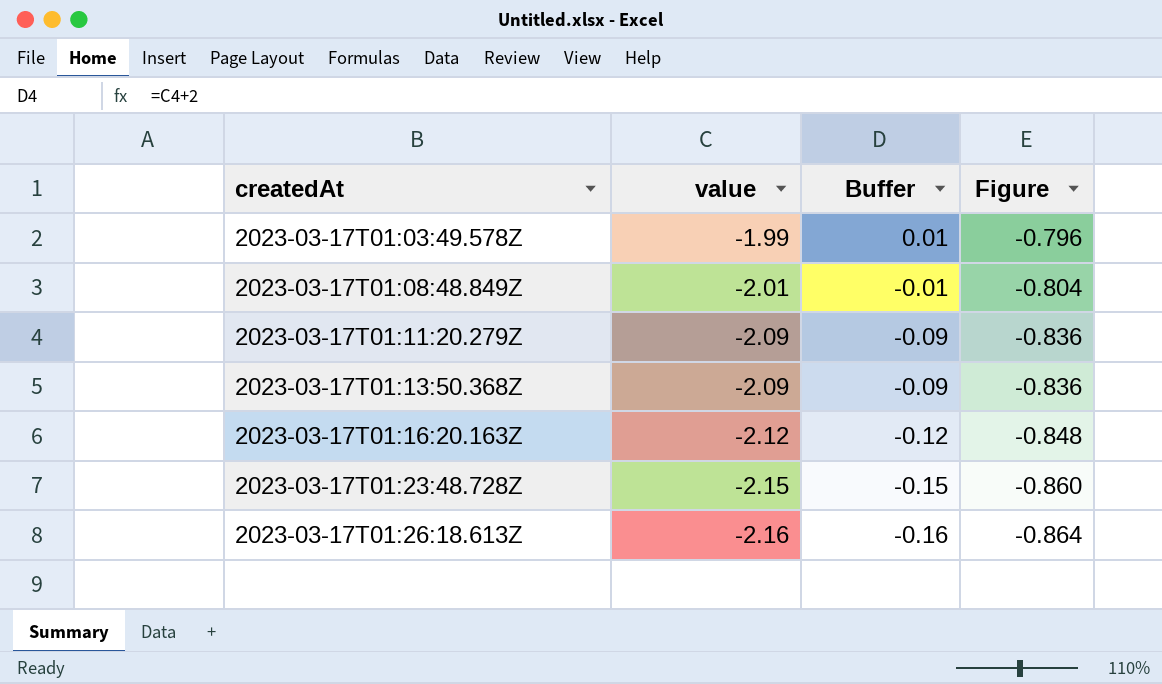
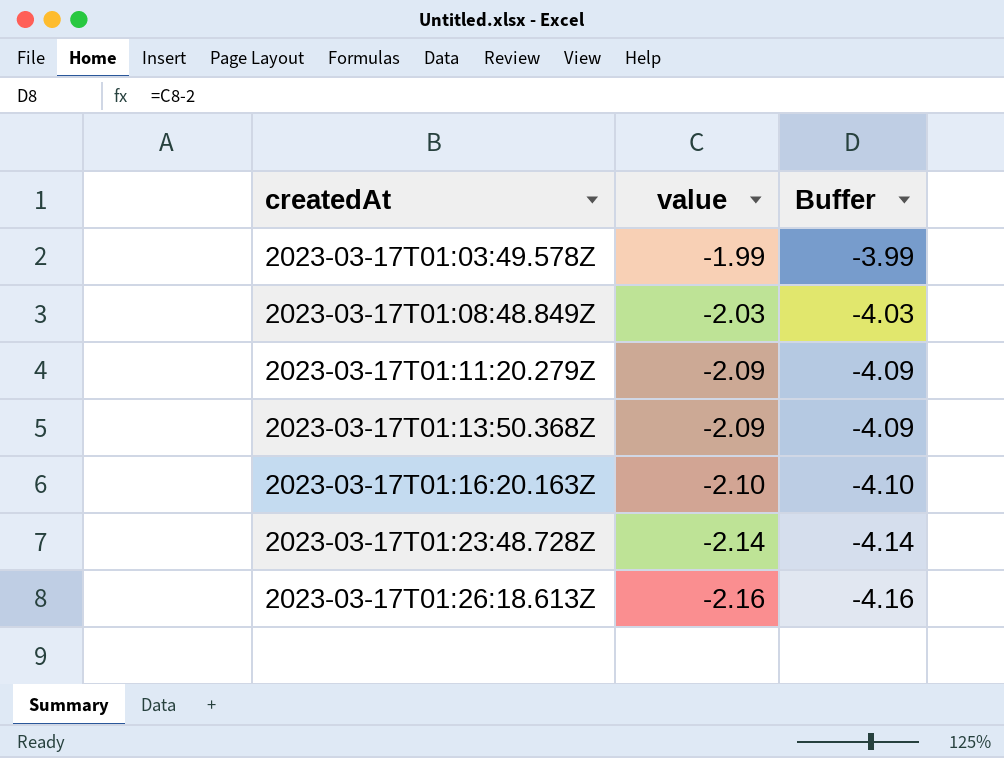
column Figure | formula: [value] * 0.4 -> none
column Buffer | formula: [value] + 2 -> [value] - 2
2023-03-17T01:08:48.849Z | value: -2.01 -> -2.03
2023-03-17T01:16:20.163Z | value: -2.12 -> -2.10
2023-03-17T01:23:48.728Z | value: -2.15 -> -2.14

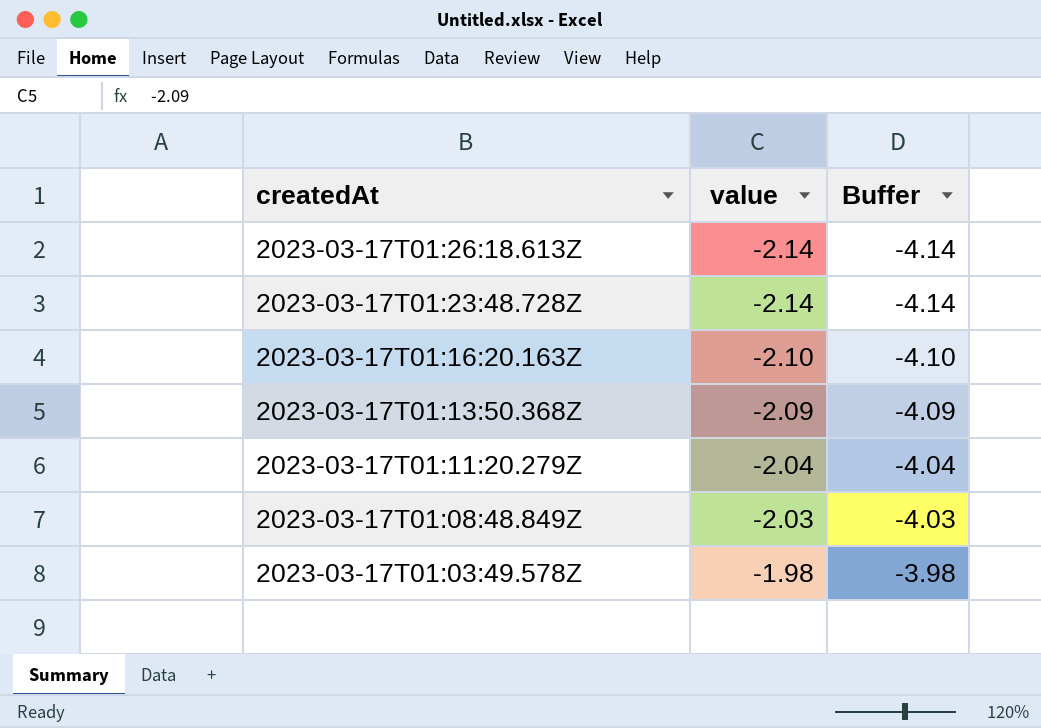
row order: createdAt ascending -> createdAt descending
2023-03-17T01:26:18.613Z | value: -2.16 -> -2.14
2023-03-17T01:26:18.613Z | Buffer: -4.16 -> -4.14
2023-03-17T01:11:20.279Z | value: -2.09 -> -2.04
2023-03-17T01:11:20.279Z | Buffer: -4.09 -> -4.04
2023-03-17T01:03:49.578Z | value: -1.99 -> -1.98
2023-03-17T01:03:49.578Z | Buffer: -3.99 -> -3.98

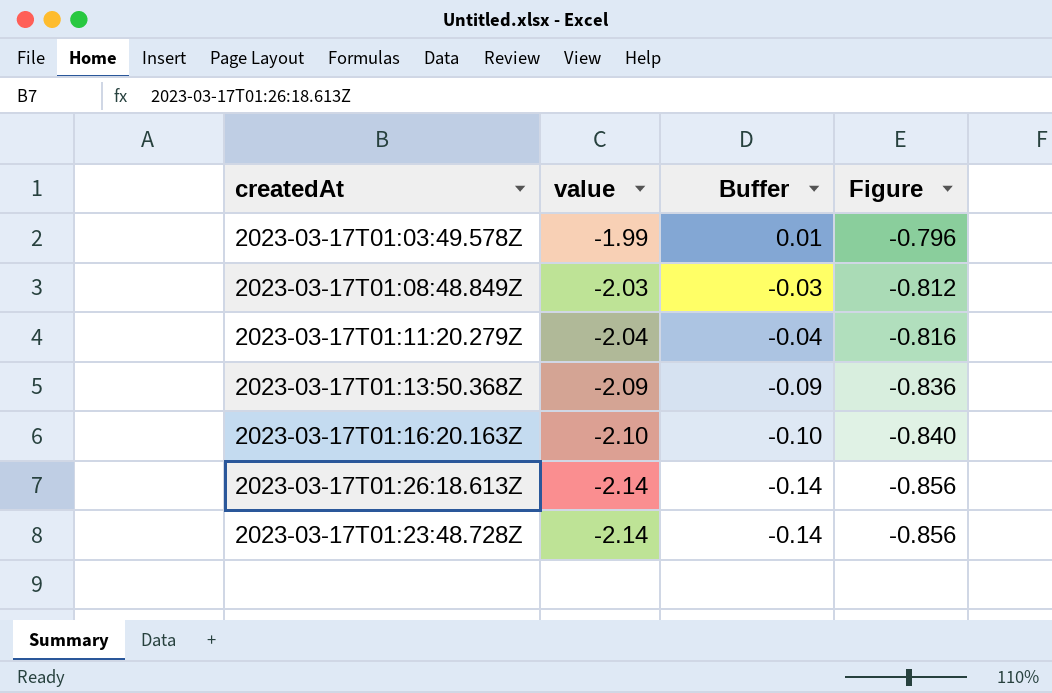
row order: createdAt descending -> value descending
column Buffer | formula: [value] - 2 -> [value] + 2
column Figure | formula: none -> [value] * 0.4
2023-03-17T01:03:49.578Z | value: -1.98 -> -1.99

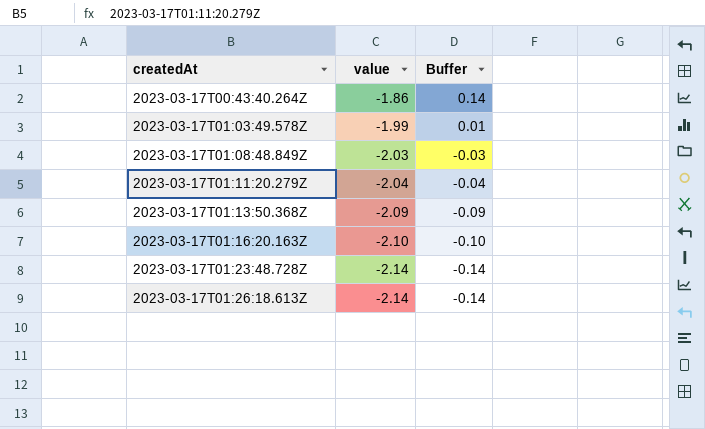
row order: value descending -> createdAt ascending
column Figure | formula: [value] * 0.4 -> none
row 2023-03-17T00:43:40.264Z: none -> -1.86 | 0.14

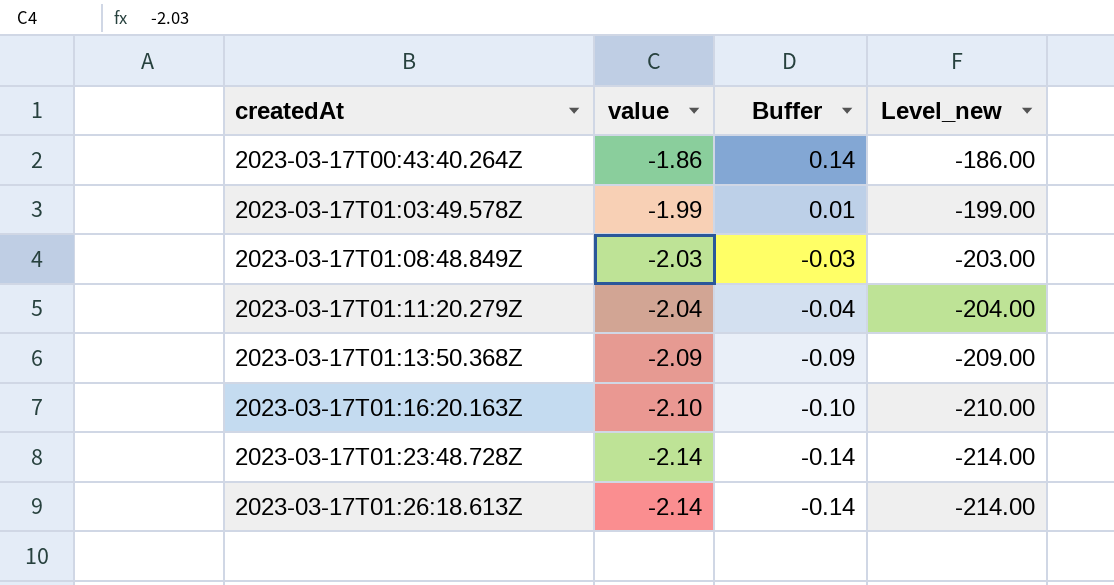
column Level_new | formula: none -> [value] * 100

